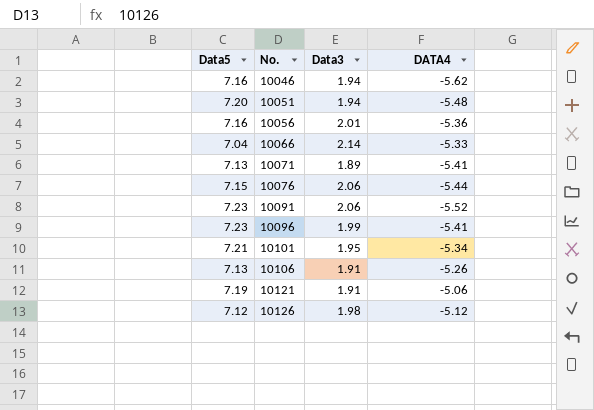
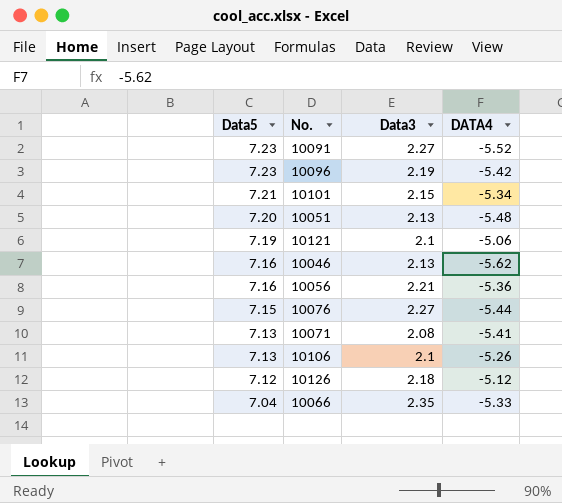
row order: No. ascending -> Data5 descending
10091 | Data3: 2.06 -> 2.27
10096 | Data3: 1.99 -> 2.19
10096 | DATA4: -5.41 -> -5.42
10101 | Data3: 1.95 -> 2.15
10051 | Data3: 1.94 -> 2.13
10121 | Data3: 1.91 -> 2.1
10046 | Data3: 1.94 -> 2.13
10056 | Data3: 2.01 -> 2.21
10076 | Data3: 2.06 -> 2.27
10071 | Data3: 1.89 -> 2.08
10106 | Data3: 1.91 -> 2.1
10126 | Data3: 1.98 -> 2.18
10066 | Data3: 2.14 -> 2.35

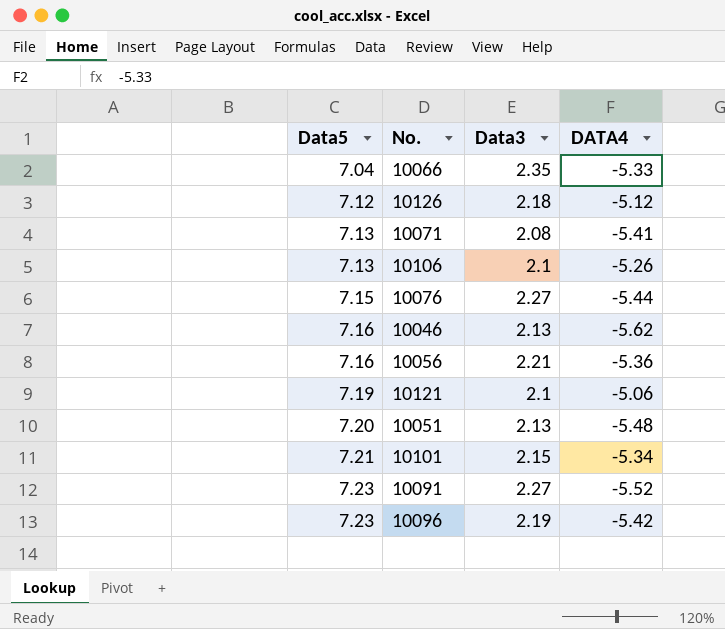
row order: Data5 descending -> Data5 ascending

